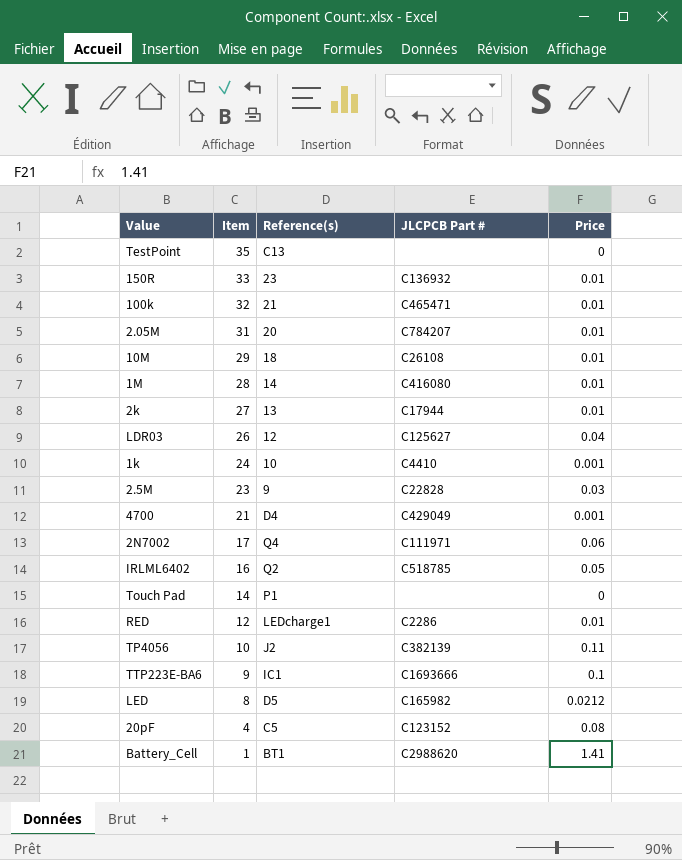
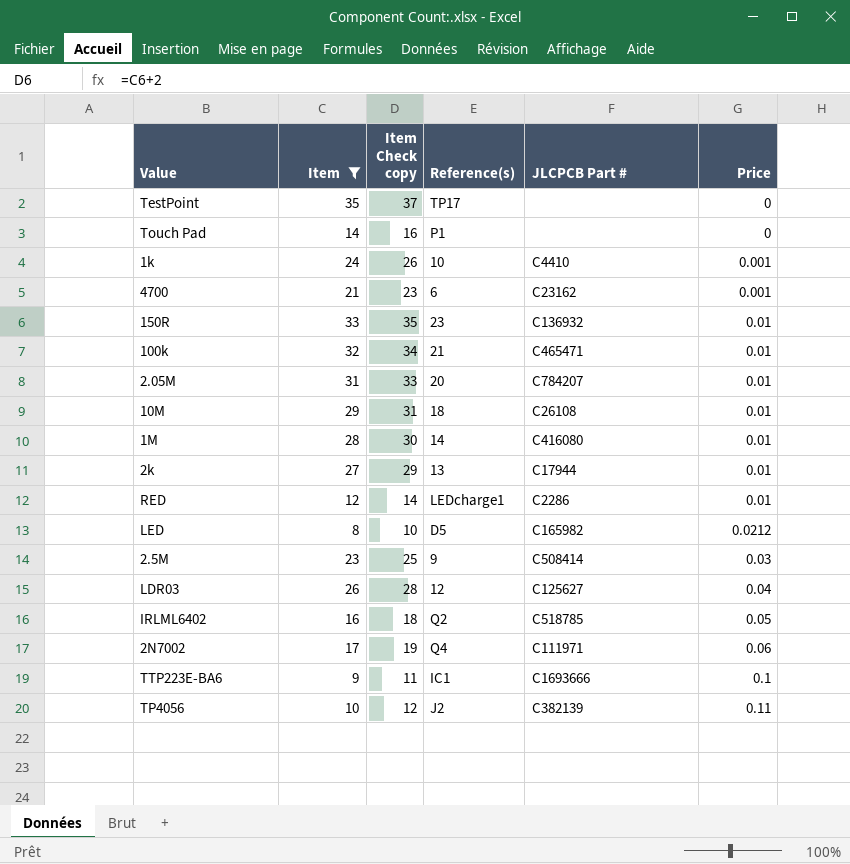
filter: none -> Item >= 8
row order: Item descending -> Price ascending
column Item Check copy | formula: none -> [Item] + 2
TestPoint | Reference(s): C13 -> TP17
4700 | Reference(s): D4 -> 6
4700 | JLCPCB Part #: C429049 -> C23162
2.5M | JLCPCB Part #: C22828 -> C508414

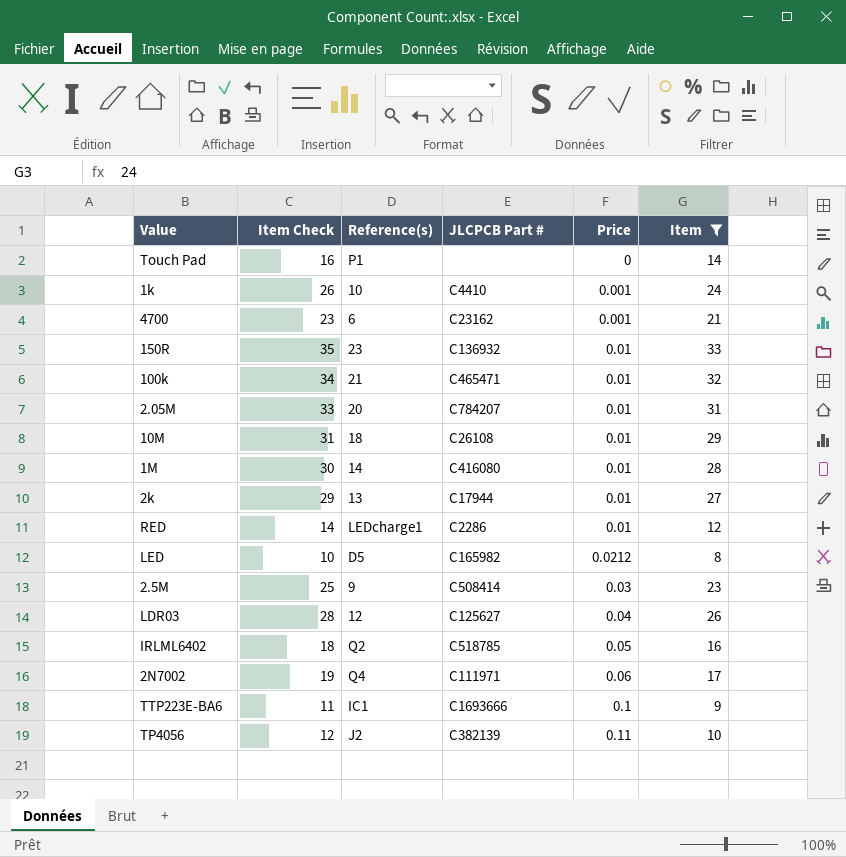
column name: Item Check copy -> Item Check
column Item | position: 2 -> 6
row TestPoint: 35 | 37 | TP17 | none | 0 -> none

